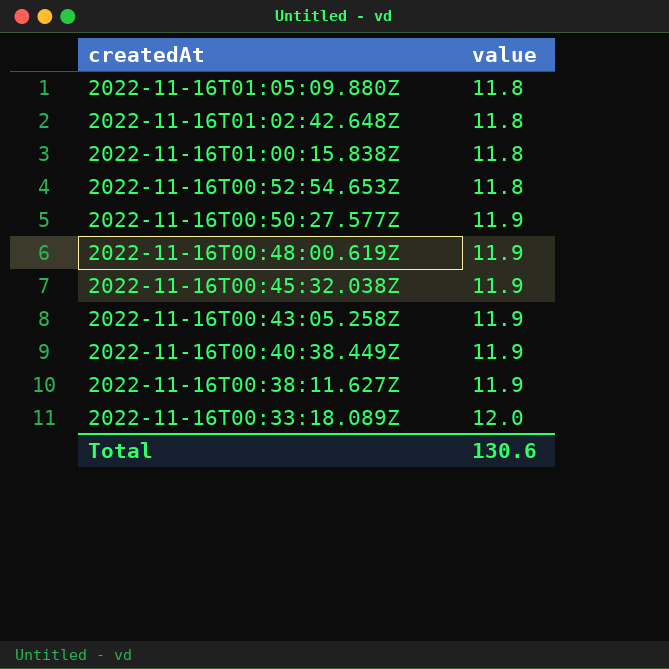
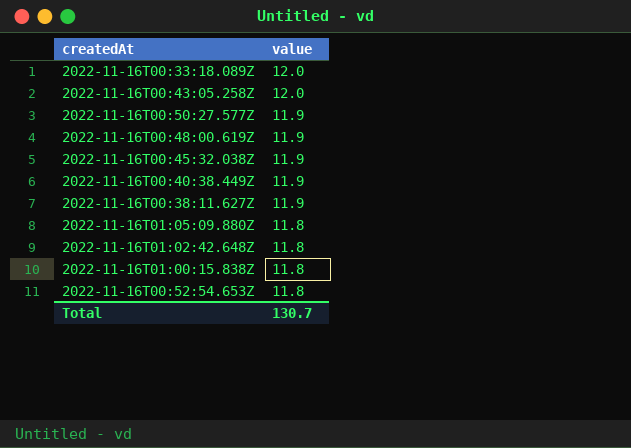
row order: createdAt descending -> value descending
2022-11-16T00:43:05.258Z | value: 11.9 -> 12.0
Total | value: 130.6 -> 130.7

